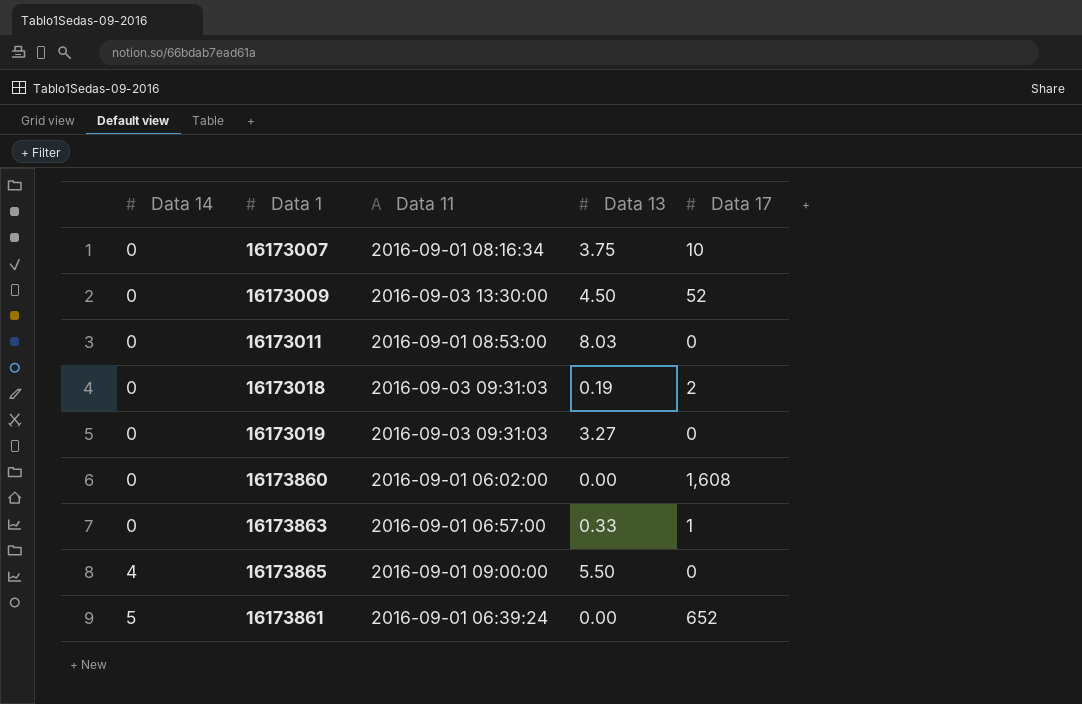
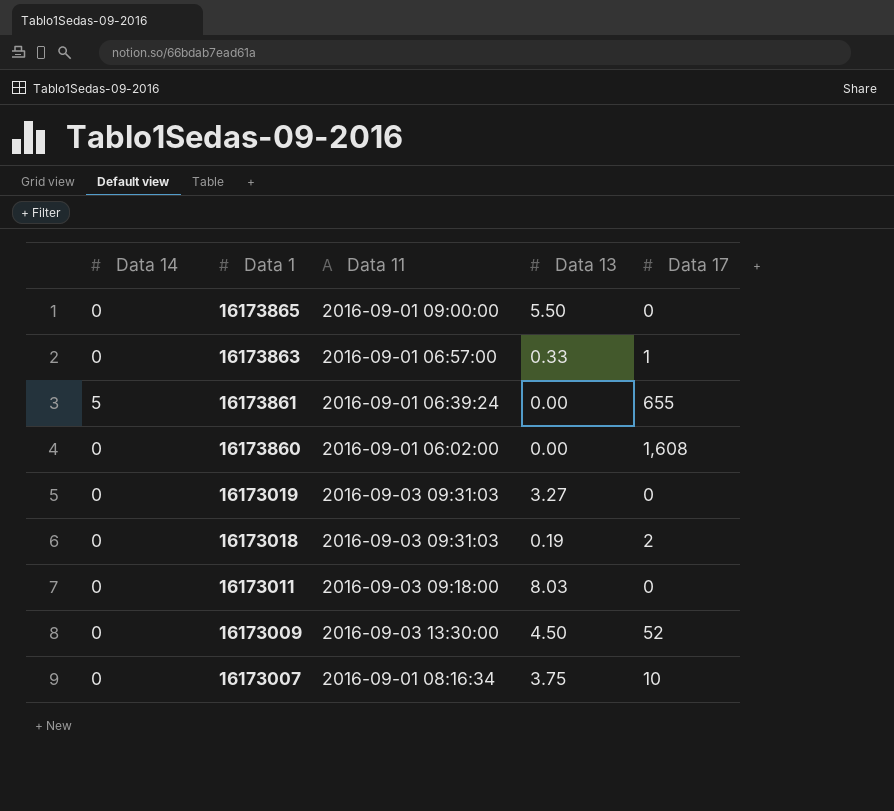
row order: Data 14 ascending -> Data 1 descending
16173865 | Data 14: 4 -> 0
16173861 | Data 17: 652 -> 655
16173011 | Data 11: 2016-09-01 08:53:00 -> 2016-09-03 09:18:00

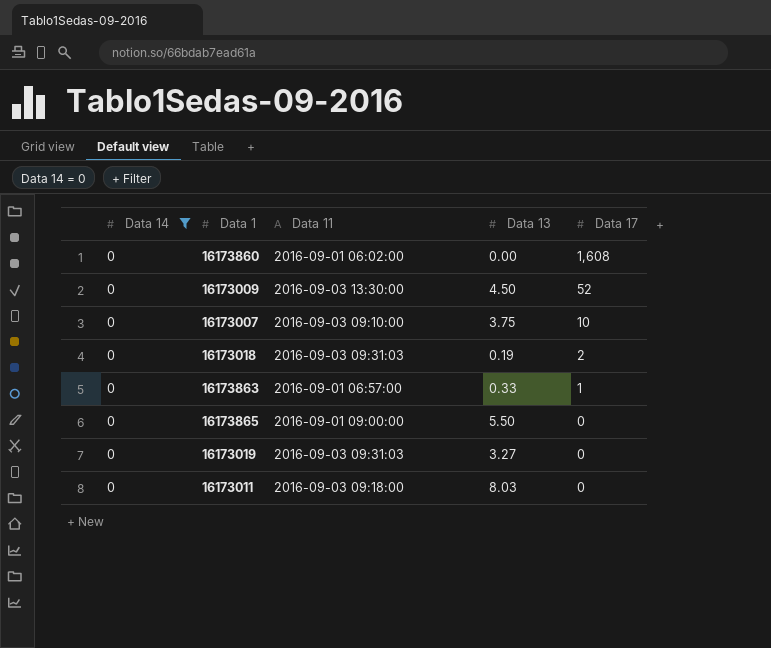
filter: none -> Data 14 = 0
row order: Data 1 descending -> Data 17 descending
16173007 | Data 11: 2016-09-01 08:16:34 -> 2016-09-03 09:10:00

